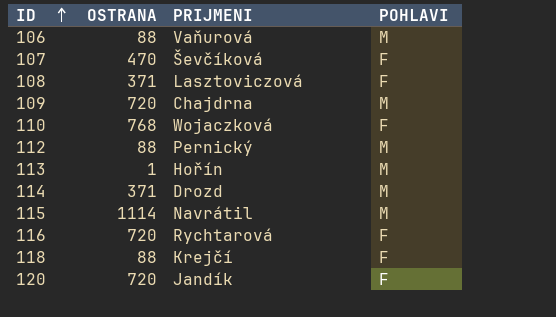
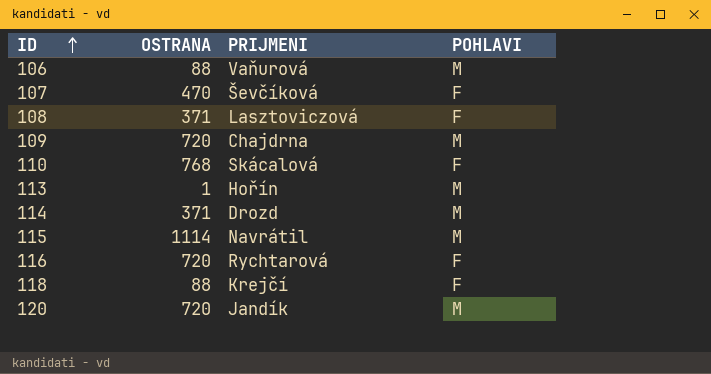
row 112: 88 | Pernický | M -> none
110 | PRIJMENI: Wojaczková -> Skácalová
120 | POHLAVI: F -> M

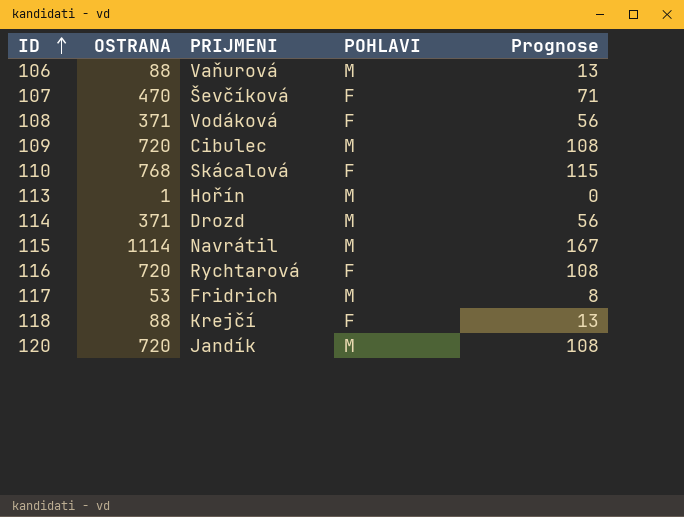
column Prognose | formula: none -> [OSTRANA] * 0,15
108 | PRIJMENI: Lasztoviczová -> Vodáková
109 | PRIJMENI: Chajdrna -> Cibulec
row 117: none -> 53 | Fridrich | M | 8

